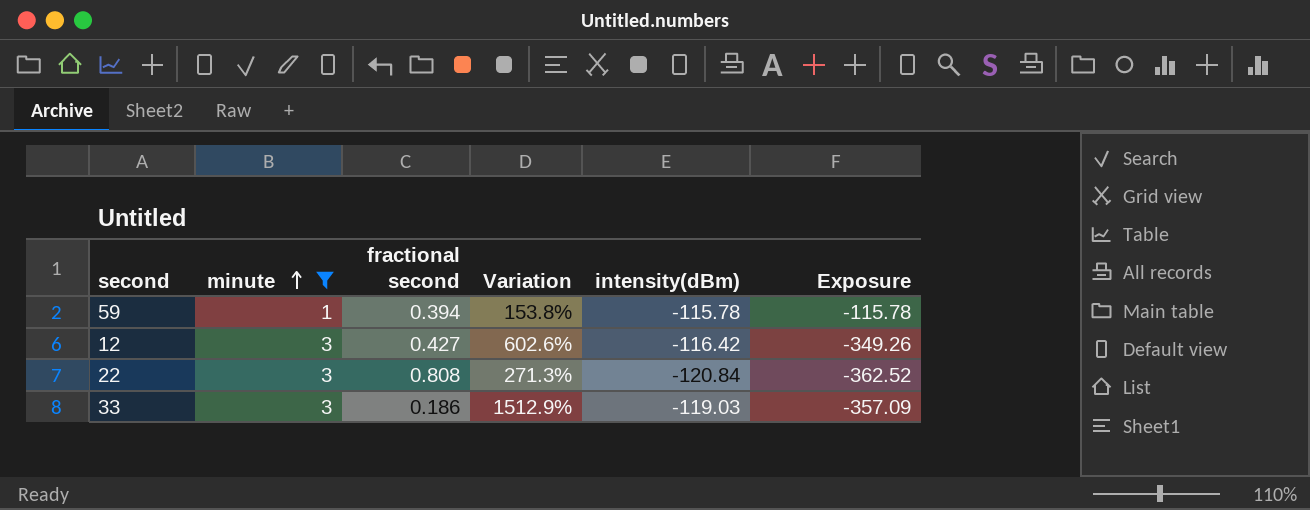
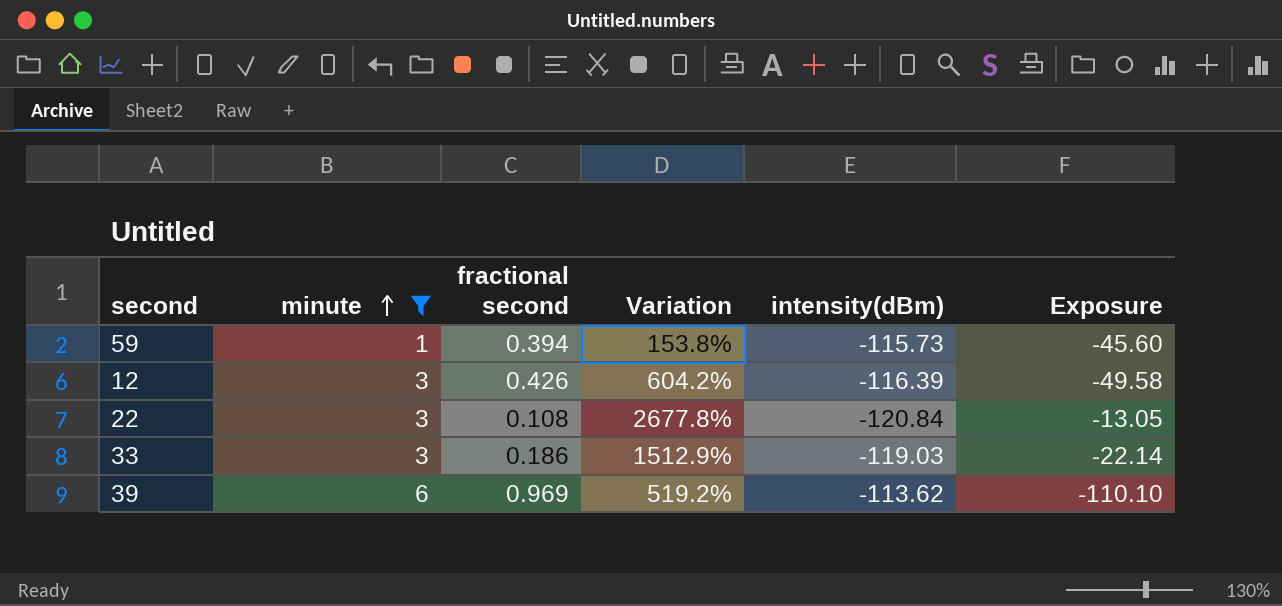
column Exposure | formula: [minute] * [intensity(dBm)] -> [fractional second] * [intensity(dBm)]
59 | intensity(dBm): -115.78 -> -115.73
12 | fractional second: 0.427 -> 0.426
12 | Variation: 602.6% -> 604.2%
12 | intensity(dBm): -116.42 -> -116.39
22 | fractional second: 0.808 -> 0.108
22 | Variation: 271.3% -> 2677.8%
row 39: none -> 6 | 0.969 | 519.2% | -113.62 | -110.10

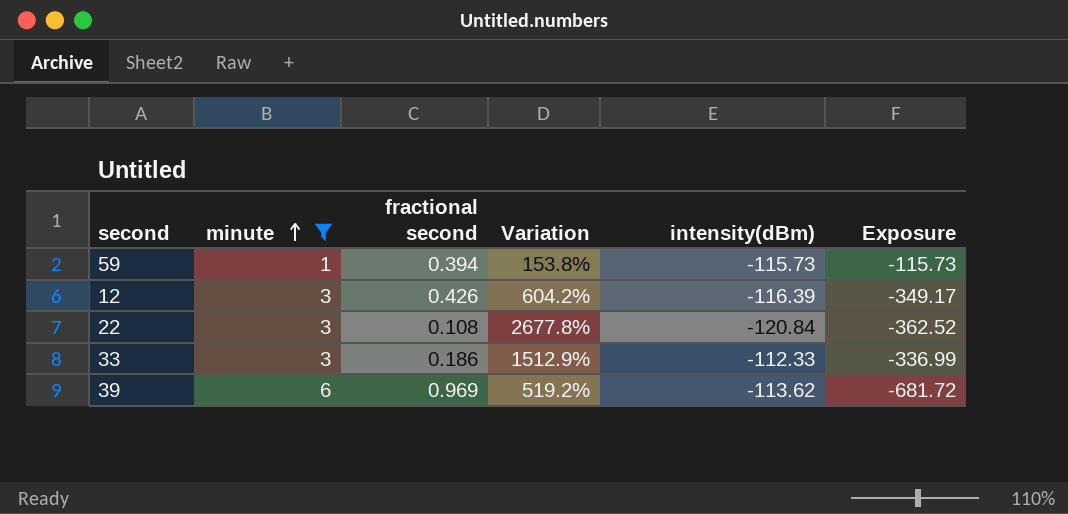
column Exposure | formula: [fractional second] * [intensity(dBm)] -> [minute] * [intensity(dBm)]
33 | intensity(dBm): -119.03 -> -112.33

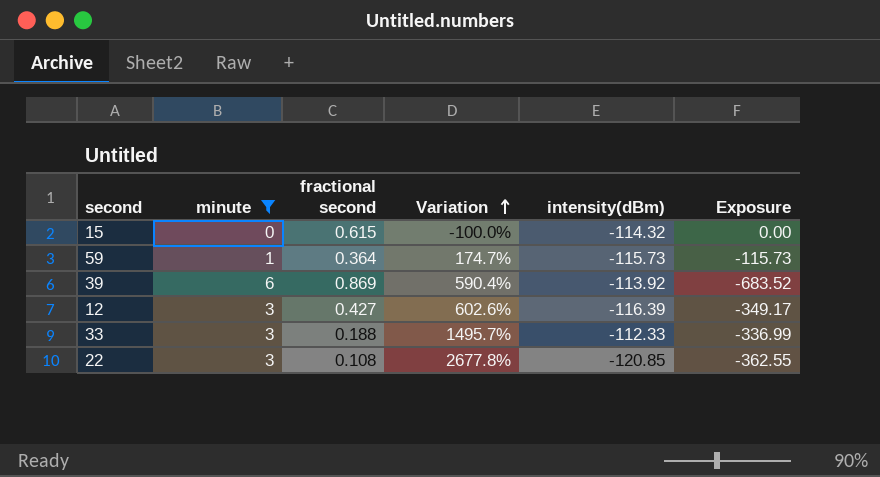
row order: minute ascending -> Variation ascending
row 15: none -> 0 | 0.615 | -100.0% | -114.32 | 0.00
59 | fractional second: 0.394 -> 0.364
59 | Variation: 153.8% -> 174.7%
39 | fractional second: 0.969 -> 0.869
39 | Variation: 519.2% -> 590.4%
39 | intensity(dBm): -113.62 -> -113.92
39 | Exposure: -681.72 -> -683.52
12 | fractional second: 0.426 -> 0.427
12 | Variation: 604.2% -> 602.6%
33 | fractional second: 0.186 -> 0.188
33 | Variation: 1512.9% -> 1495.7%
22 | intensity(dBm): -120.84 -> -120.85
22 | Exposure: -362.52 -> -362.55

